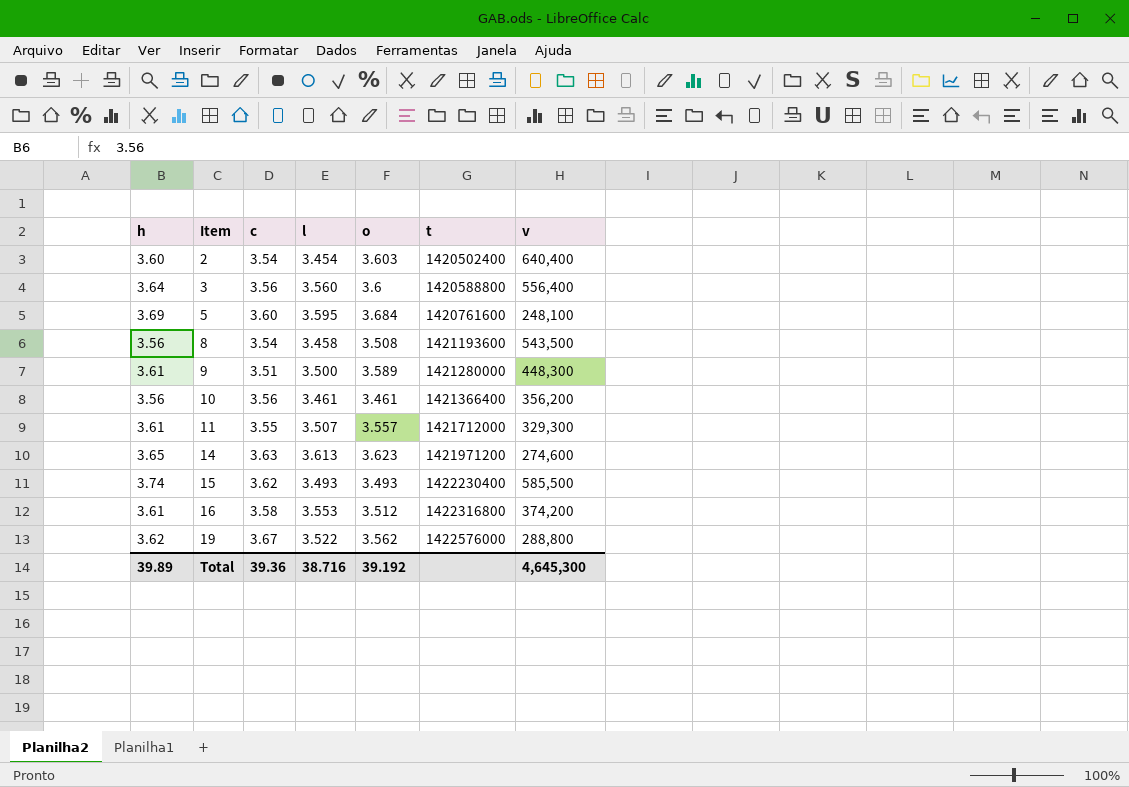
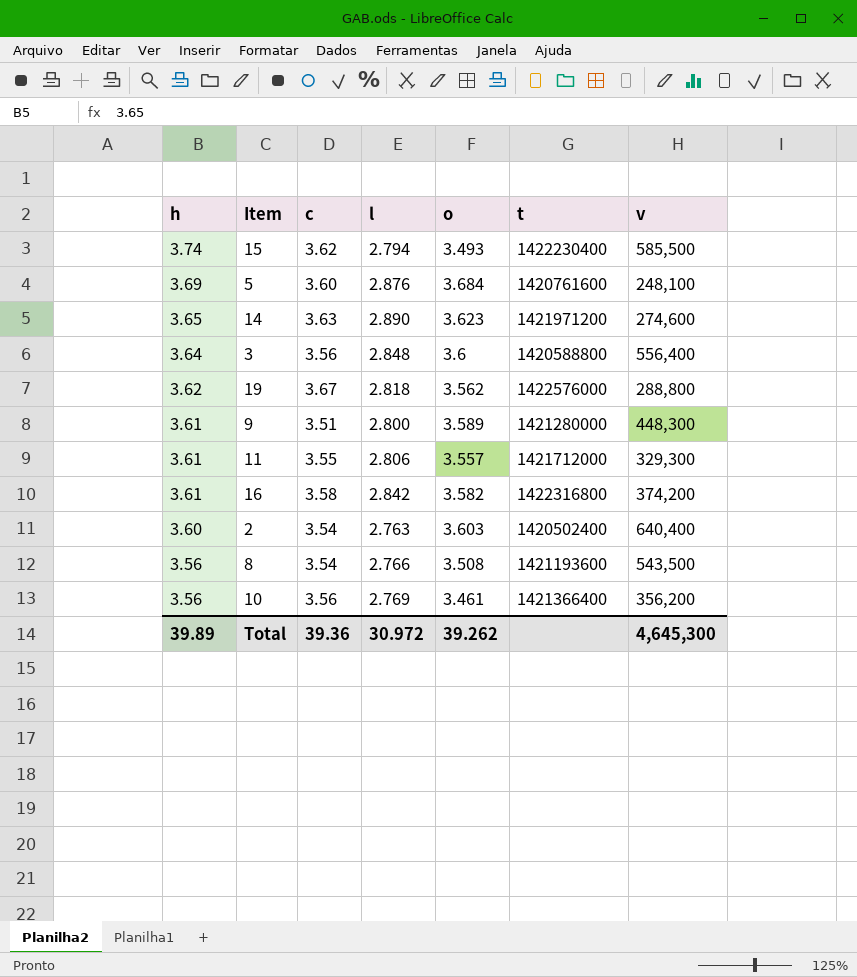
row order: Item ascending -> h descending
15 | l: 3.493 -> 2.794
5 | l: 3.595 -> 2.876
14 | l: 3.613 -> 2.890
3 | l: 3.560 -> 2.848
19 | l: 3.522 -> 2.818
9 | l: 3.500 -> 2.800
11 | l: 3.507 -> 2.806
16 | l: 3.553 -> 2.842
16 | o: 3.512 -> 3.582
2 | l: 3.454 -> 2.763
8 | l: 3.458 -> 2.766
10 | l: 3.461 -> 2.769
Total | l: 38.716 -> 30.972
Total | o: 39.192 -> 39.262

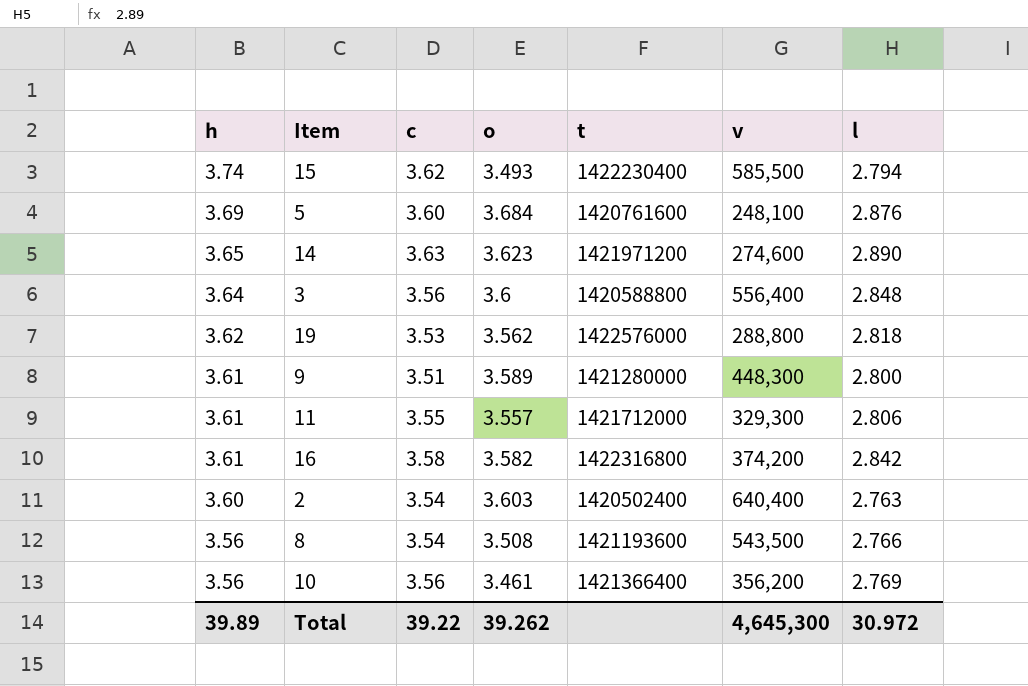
column l | position: 4 -> 7
19 | c: 3.67 -> 3.53
Total | c: 39.36 -> 39.22

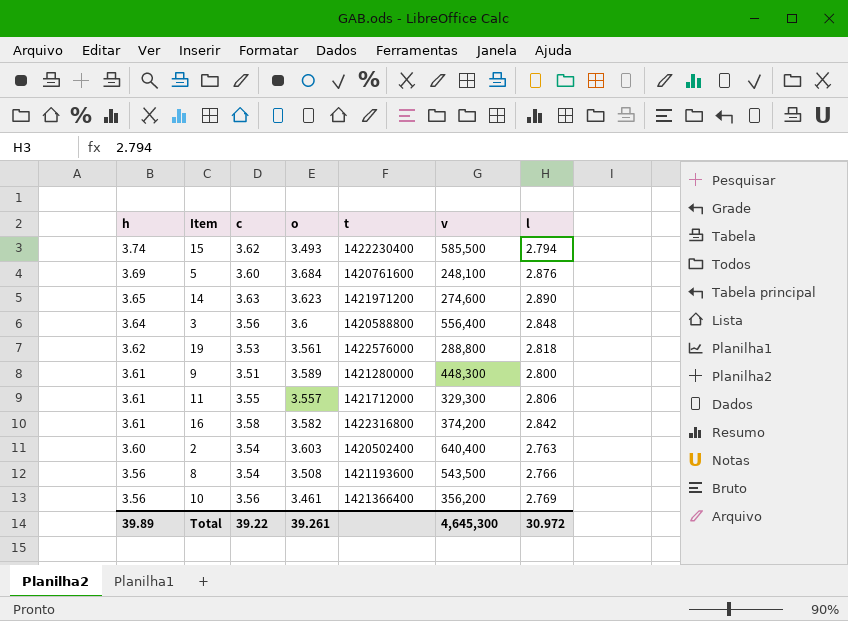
19 | o: 3.562 -> 3.561
Total | o: 39.262 -> 39.261

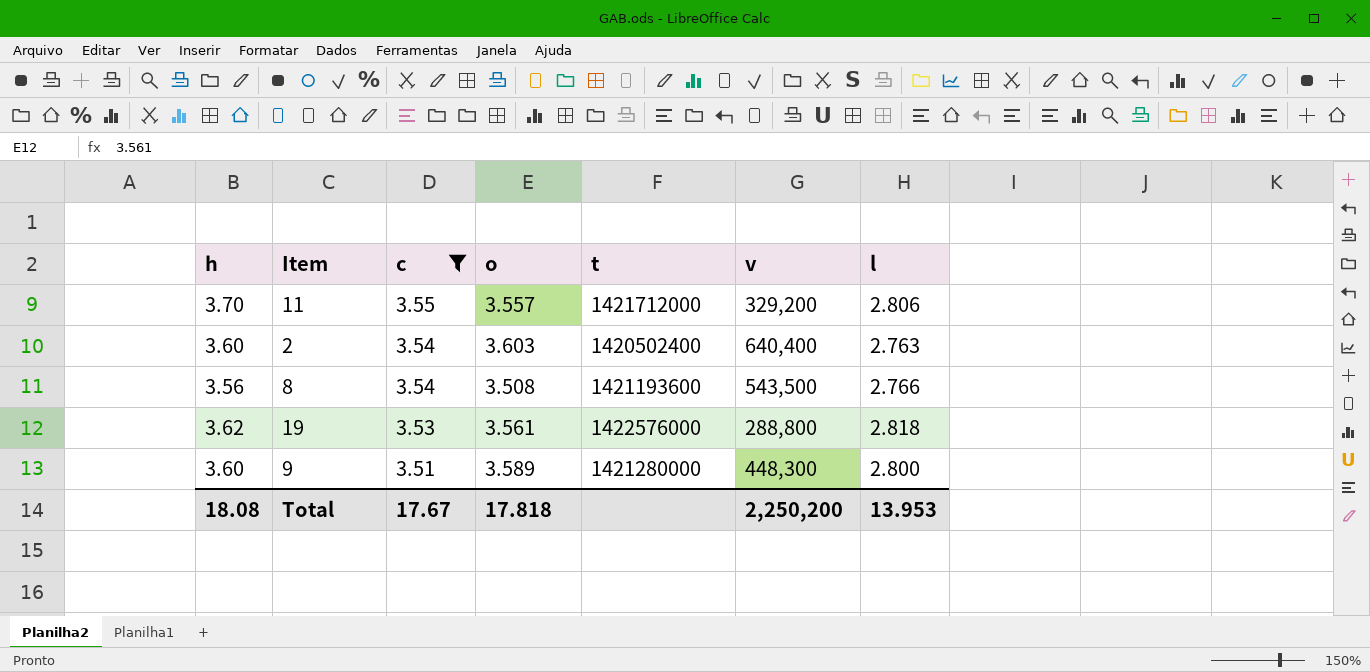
filter: none -> c <= 3.55
row order: h descending -> c descending
11 | h: 3.61 -> 3.70
11 | v: 329,300 -> 329,200
9 | h: 3.61 -> 3.60
Total | h: 39.89 -> 18.08
Total | c: 39.22 -> 17.67
Total | o: 39.261 -> 17.818
Total | v: 4,645,300 -> 2,250,200
Total | l: 30.972 -> 13.953

